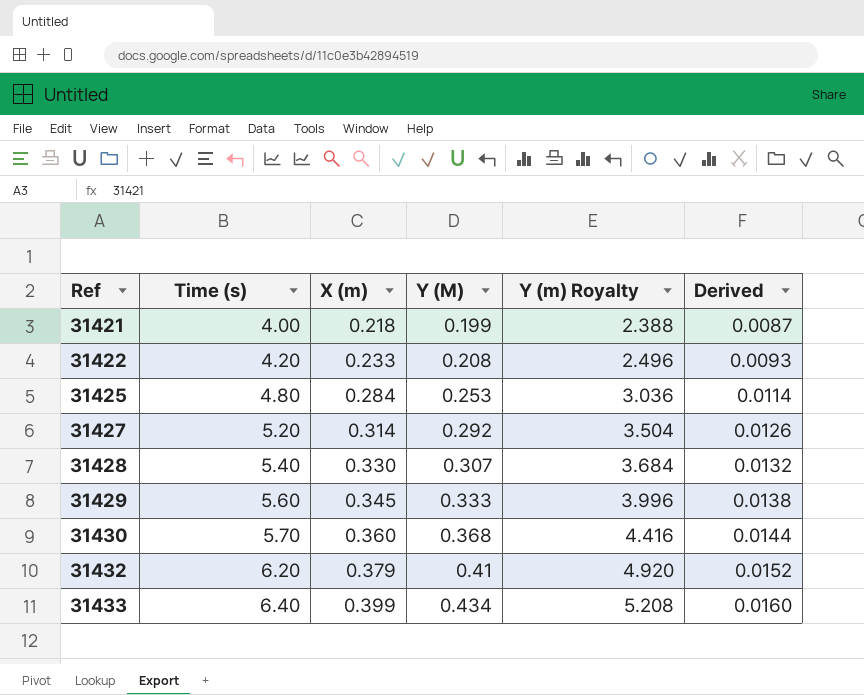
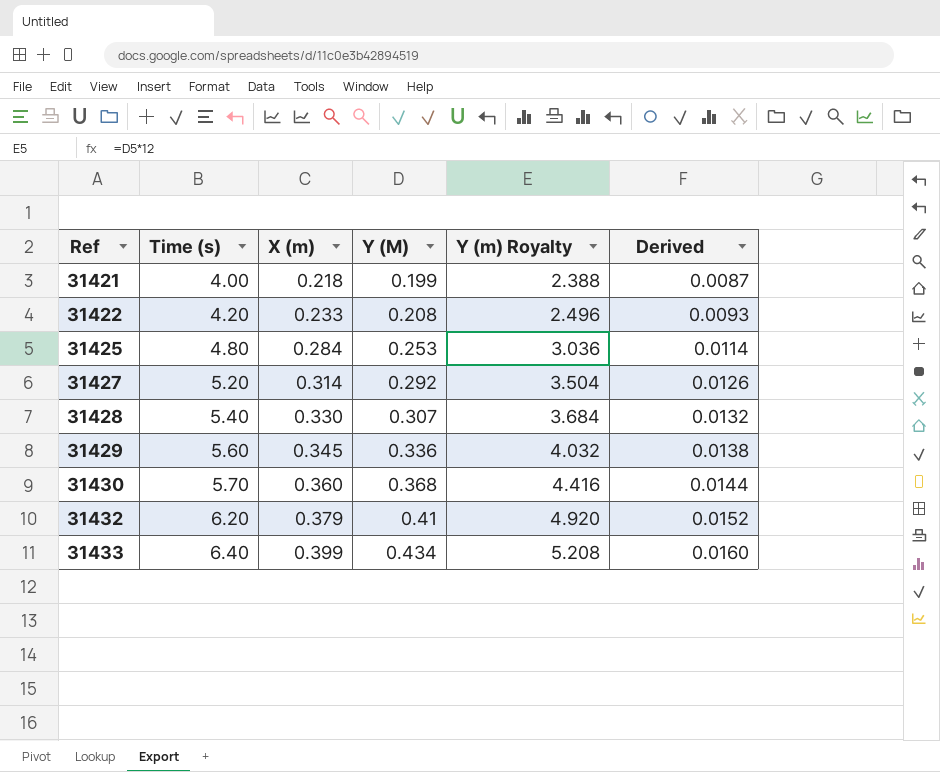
31429 | Y (M): 0.333 -> 0.336
31429 | Y (m) Royalty: 3.996 -> 4.032

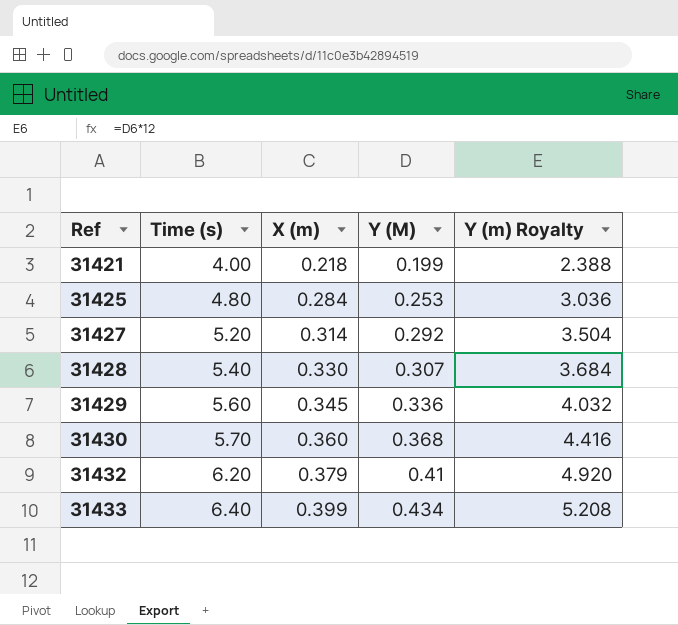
column Derived | formula: [X (m)] * 0.04 -> none
row 31422: 4.20 | 0.233 | 0.208 | 2.496 | 0.0093 -> none

